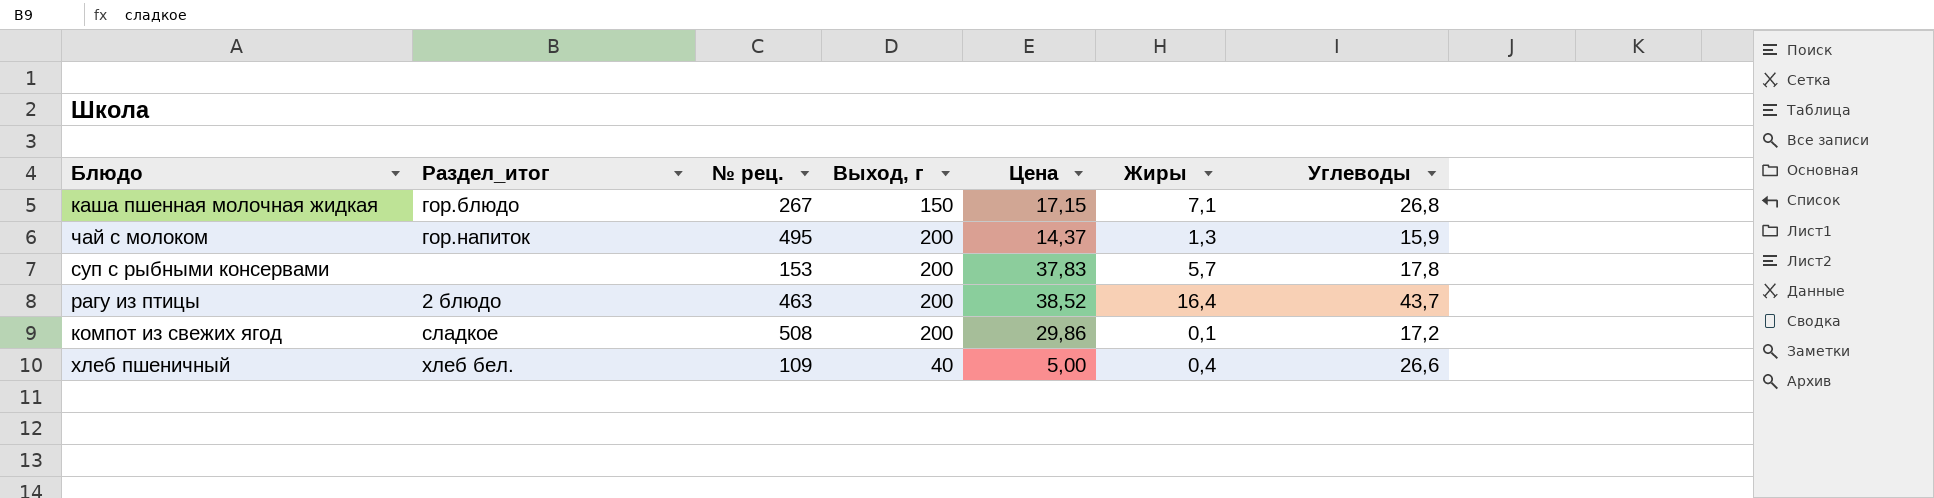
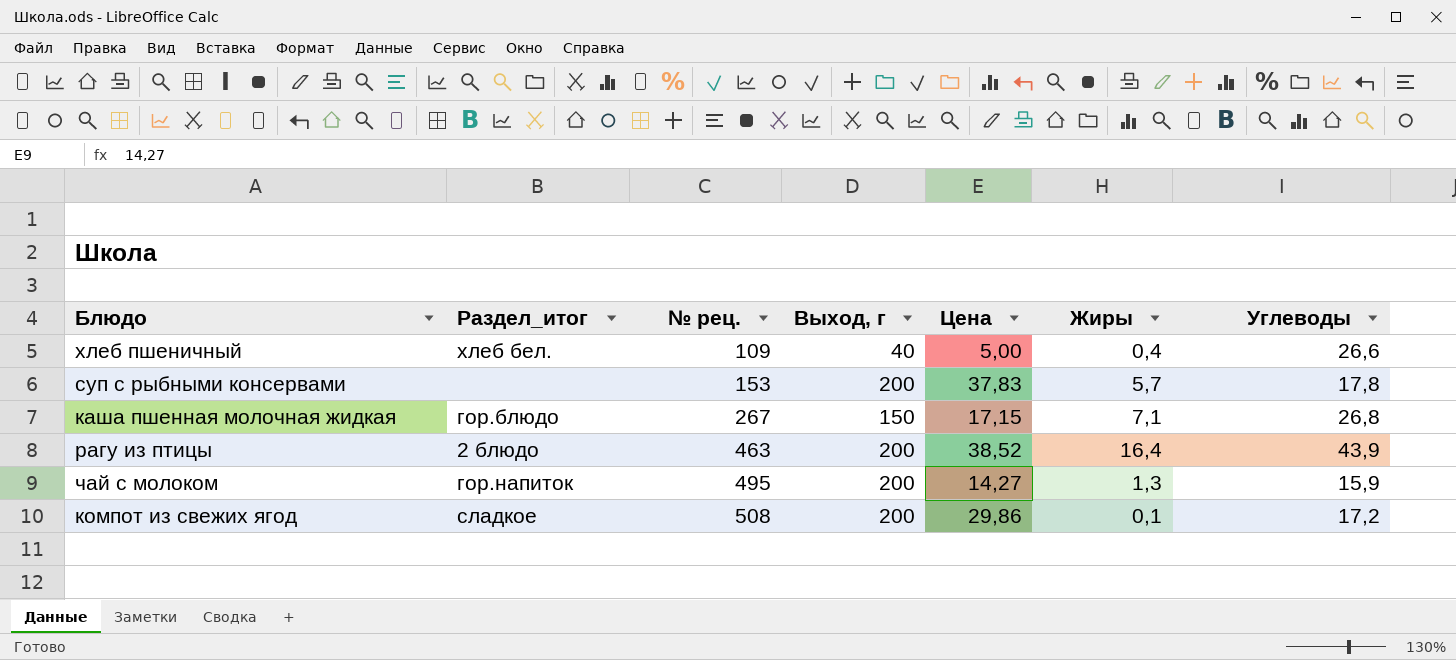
row order: none -> № рец. ascending
рагу из птицы | Углеводы: 43,7 -> 43,9
чай с молоком | Цена: 14,37 -> 14,27

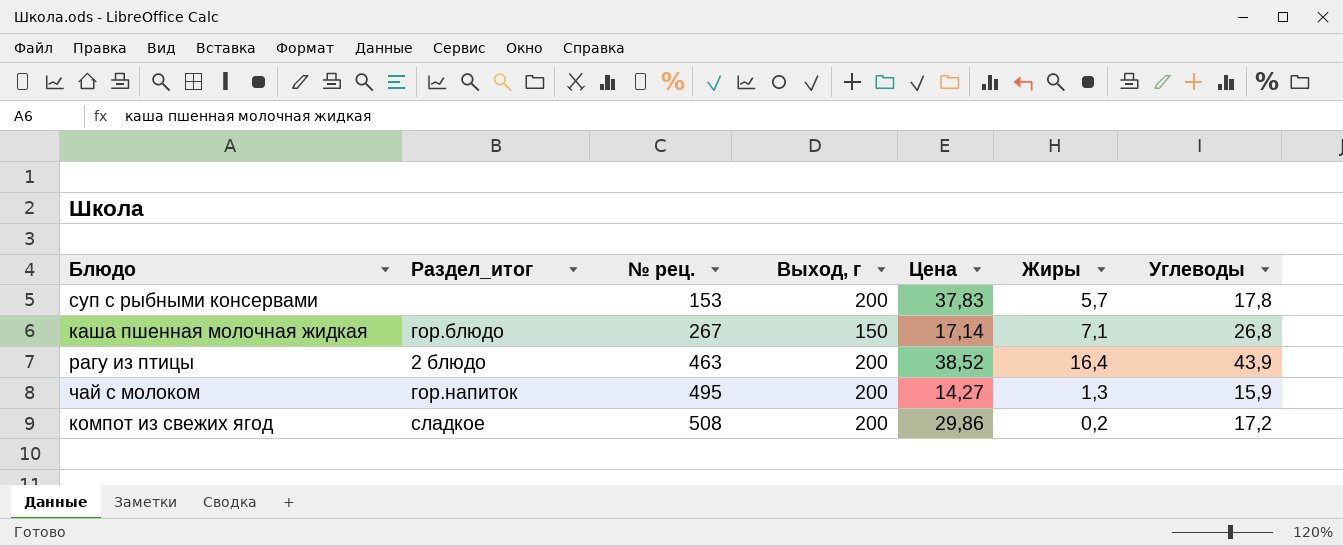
row хлеб пшеничный: хлеб бел. | 109 | 40 | 5,00 | 0,4 | 26,6 -> none
каша пшенная молочная жидкая | Цена: 17,15 -> 17,14
компот из свежих ягод | Жиры: 0,1 -> 0,2

